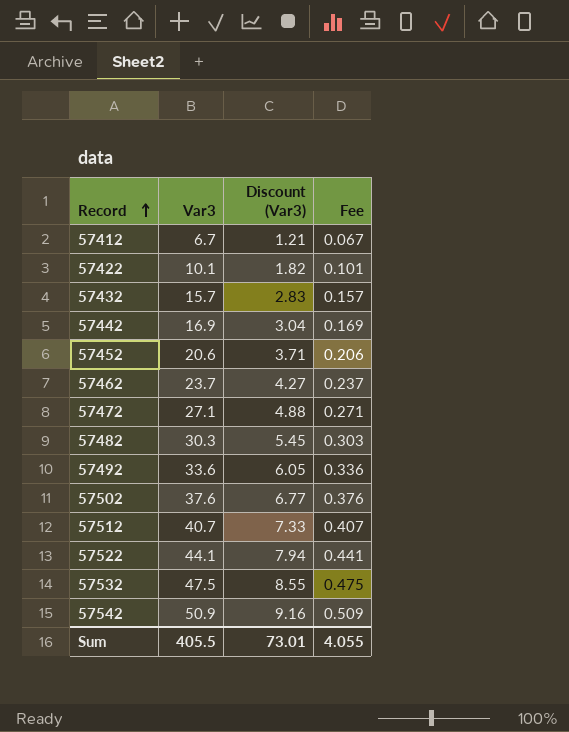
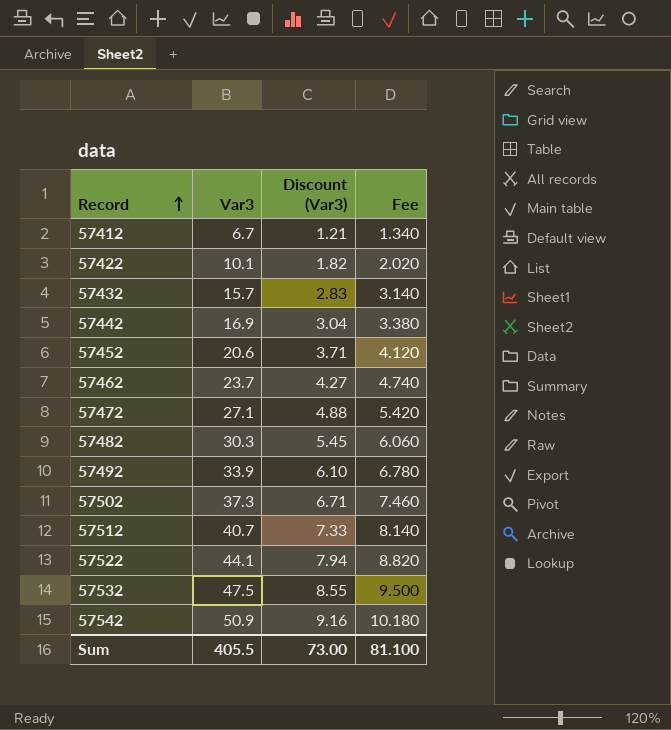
column Fee | formula: [Var3] * 0.01 -> [Var3] * 0.2
57492 | Var3: 33.6 -> 33.9
57492 | Discount (Var3): 6.05 -> 6.10
57502 | Var3: 37.6 -> 37.3
57502 | Discount (Var3): 6.77 -> 6.71
Sum | Discount (Var3): 73.01 -> 73.00
Sum | Fee: 4.055 -> 81.100

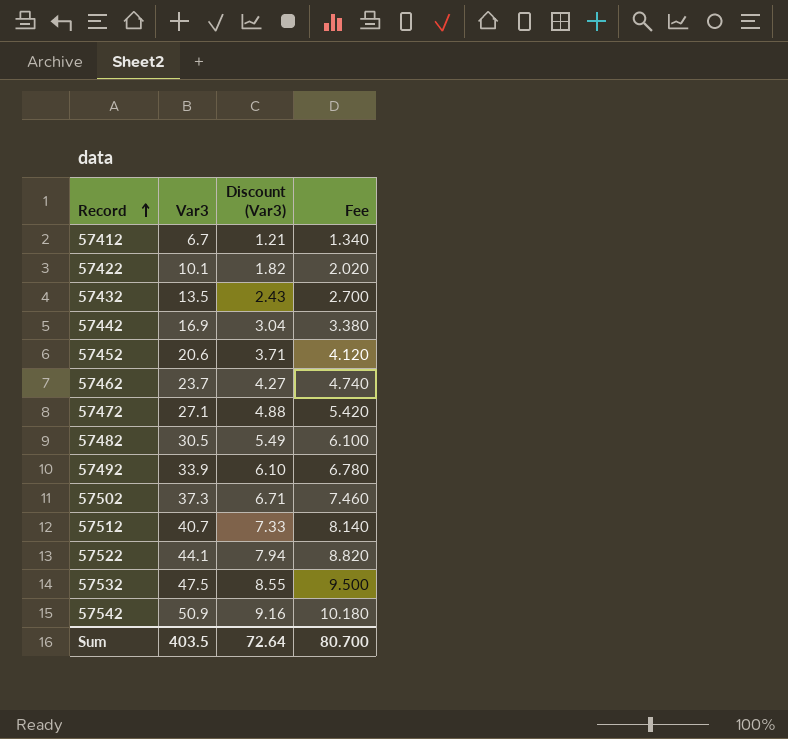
57432 | Var3: 15.7 -> 13.5
57432 | Discount (Var3): 2.83 -> 2.43
57432 | Fee: 3.140 -> 2.700
57482 | Var3: 30.3 -> 30.5
57482 | Discount (Var3): 5.45 -> 5.49
57482 | Fee: 6.060 -> 6.100
Sum | Var3: 405.5 -> 403.5
Sum | Discount (Var3): 73.00 -> 72.64
Sum | Fee: 81.100 -> 80.700

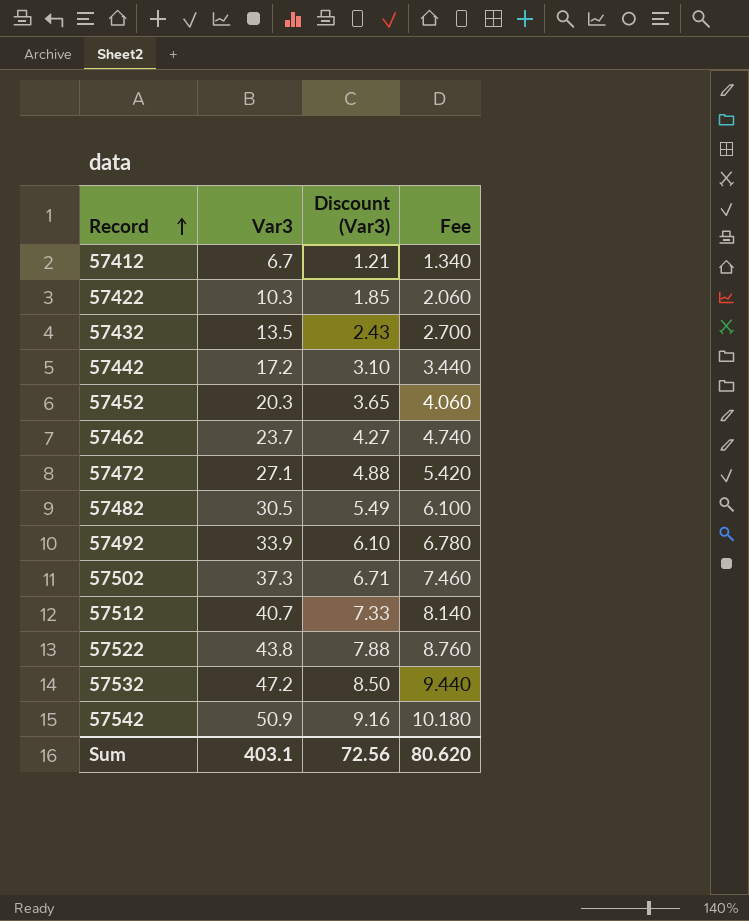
57422 | Var3: 10.1 -> 10.3
57422 | Discount (Var3): 1.82 -> 1.85
57422 | Fee: 2.020 -> 2.060
57442 | Var3: 16.9 -> 17.2
57442 | Discount (Var3): 3.04 -> 3.10
57442 | Fee: 3.380 -> 3.440
57452 | Var3: 20.6 -> 20.3
57452 | Discount (Var3): 3.71 -> 3.65
57452 | Fee: 4.120 -> 4.060
57522 | Var3: 44.1 -> 43.8
57522 | Discount (Var3): 7.94 -> 7.88
57522 | Fee: 8.820 -> 8.760
57532 | Var3: 47.5 -> 47.2
57532 | Discount (Var3): 8.55 -> 8.50
57532 | Fee: 9.500 -> 9.440
Sum | Var3: 403.5 -> 403.1
Sum | Discount (Var3): 72.64 -> 72.56
Sum | Fee: 80.700 -> 80.620

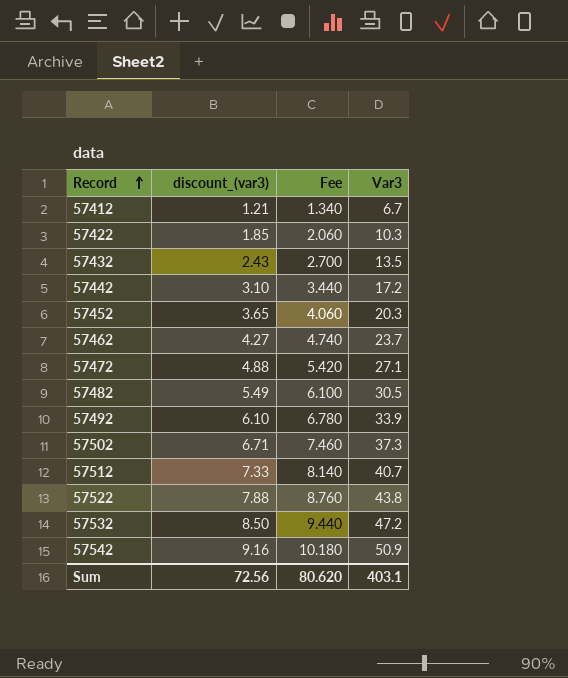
column name: Discount (Var3) -> discount_(var3)
column Var3 | position: 2 -> 4

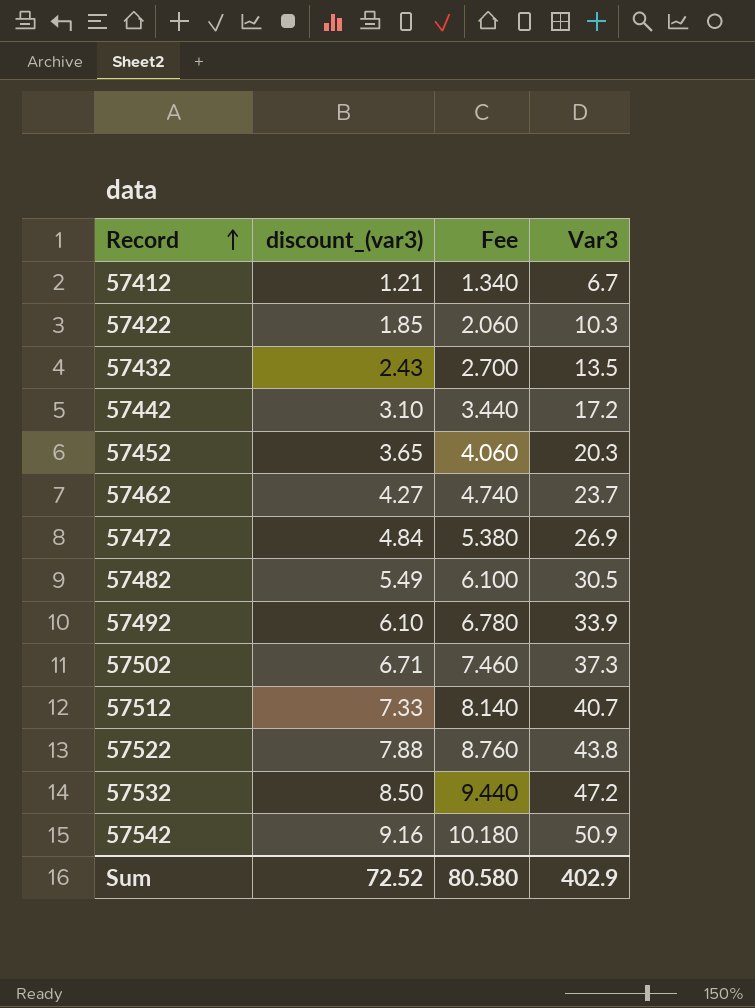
57472 | discount_(var3): 4.88 -> 4.84
57472 | Fee: 5.420 -> 5.380
57472 | Var3: 27.1 -> 26.9
Sum | discount_(var3): 72.56 -> 72.52
Sum | Fee: 80.620 -> 80.580
Sum | Var3: 403.1 -> 402.9

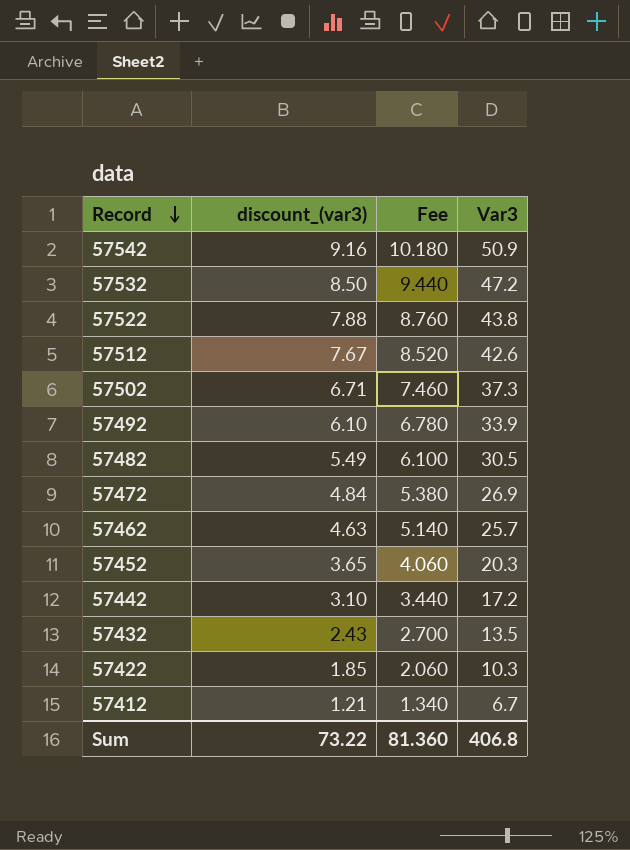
row order: Record ascending -> Record descending
57512 | discount_(var3): 7.33 -> 7.67
57512 | Fee: 8.140 -> 8.520
57512 | Var3: 40.7 -> 42.6
57462 | discount_(var3): 4.27 -> 4.63
57462 | Fee: 4.740 -> 5.140
57462 | Var3: 23.7 -> 25.7
Sum | discount_(var3): 72.52 -> 73.22
Sum | Fee: 80.580 -> 81.360
Sum | Var3: 402.9 -> 406.8

